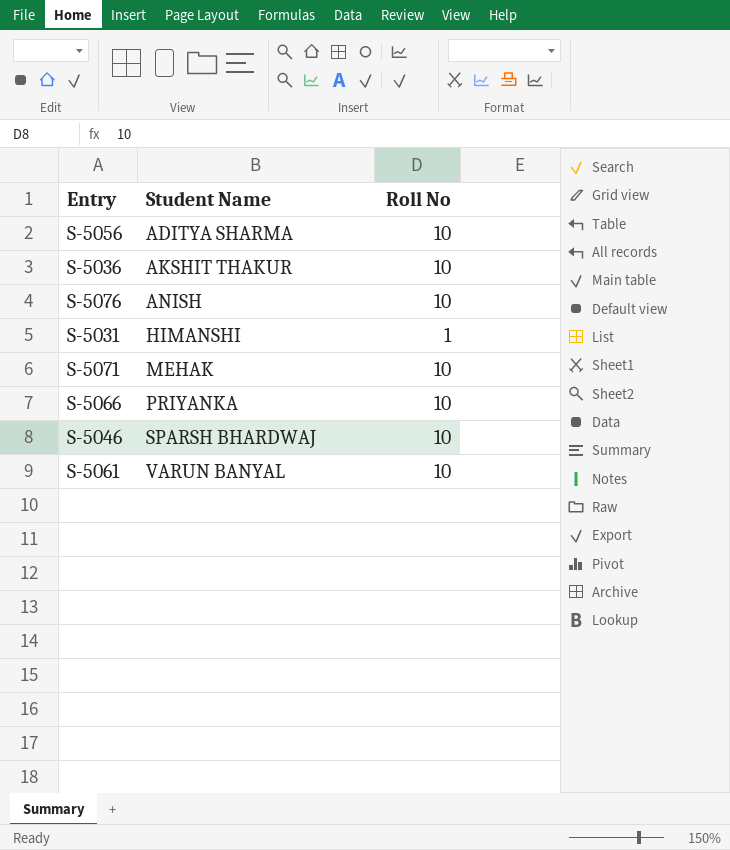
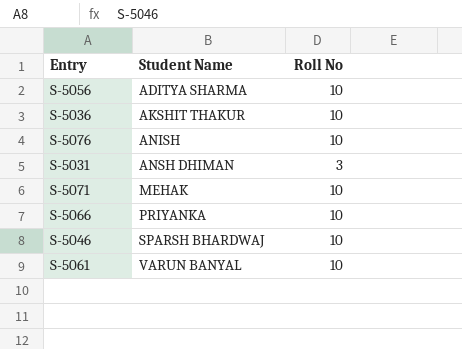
S-5031 | Student Name: HIMANSHI -> ANSH DHIMAN
S-5031 | Roll No: 1 -> 3

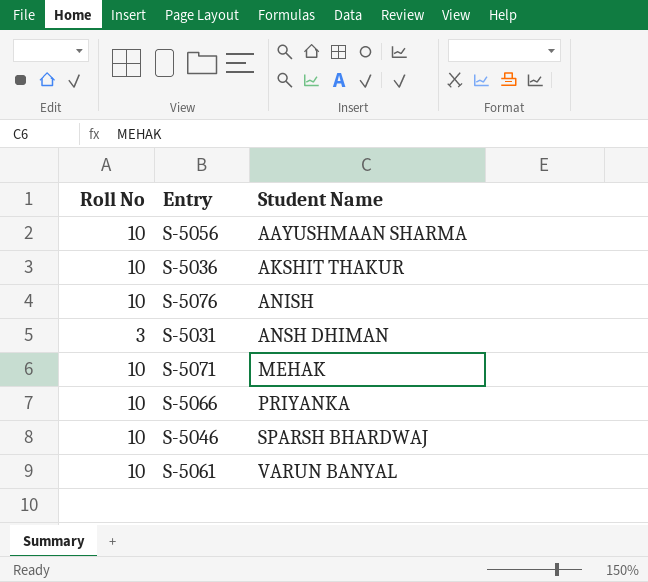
column Roll No | position: 3 -> 1
S-5056 | Student Name: ADITYA SHARMA -> AAYUSHMAAN SHARMA

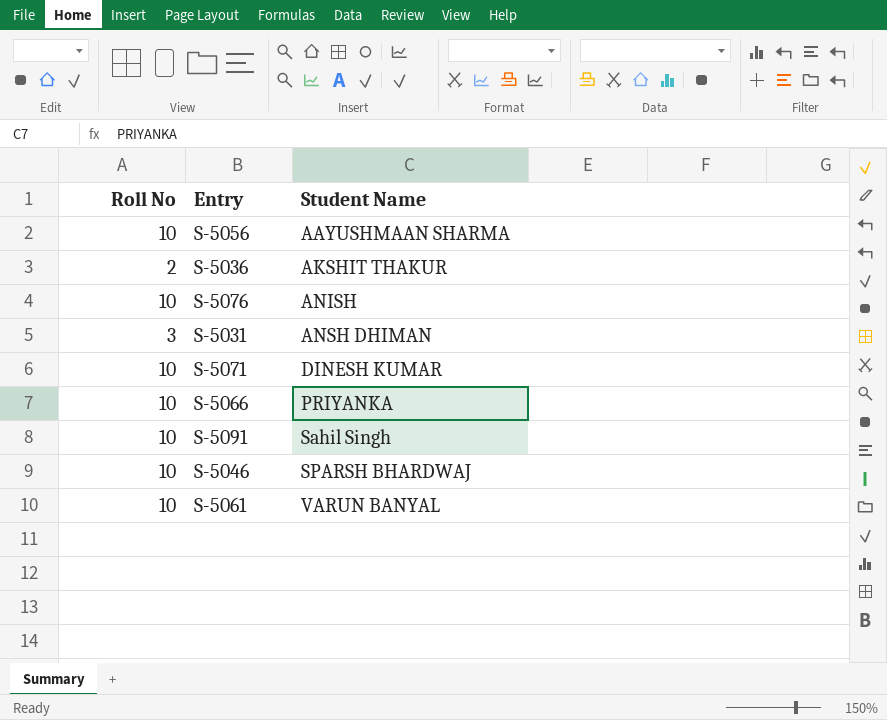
S-5036 | Roll No: 10 -> 2
S-5071 | Student Name: MEHAK -> DINESH KUMAR
row S-5091: none -> 10 | Sahil Singh

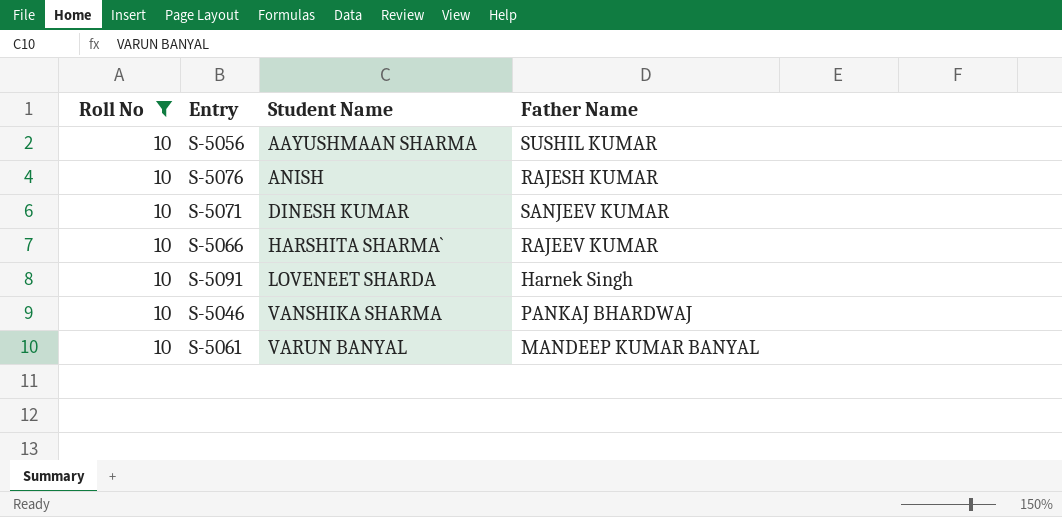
filter: none -> Roll No = 10
column Father Name | position: none -> 4
S-5066 | Student Name: PRIYANKA -> HARSHITA SHARMA`
S-5091 | Student Name: Sahil Singh -> LOVENEET SHARDA
S-5046 | Student Name: SPARSH BHARDWAJ -> VANSHIKA SHARMA

